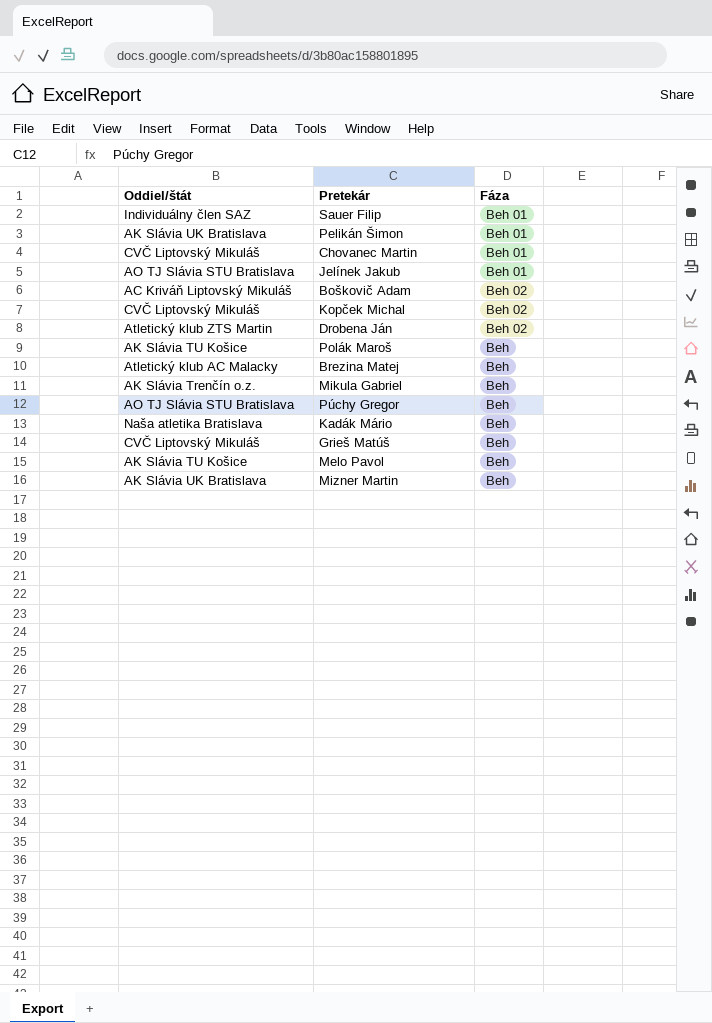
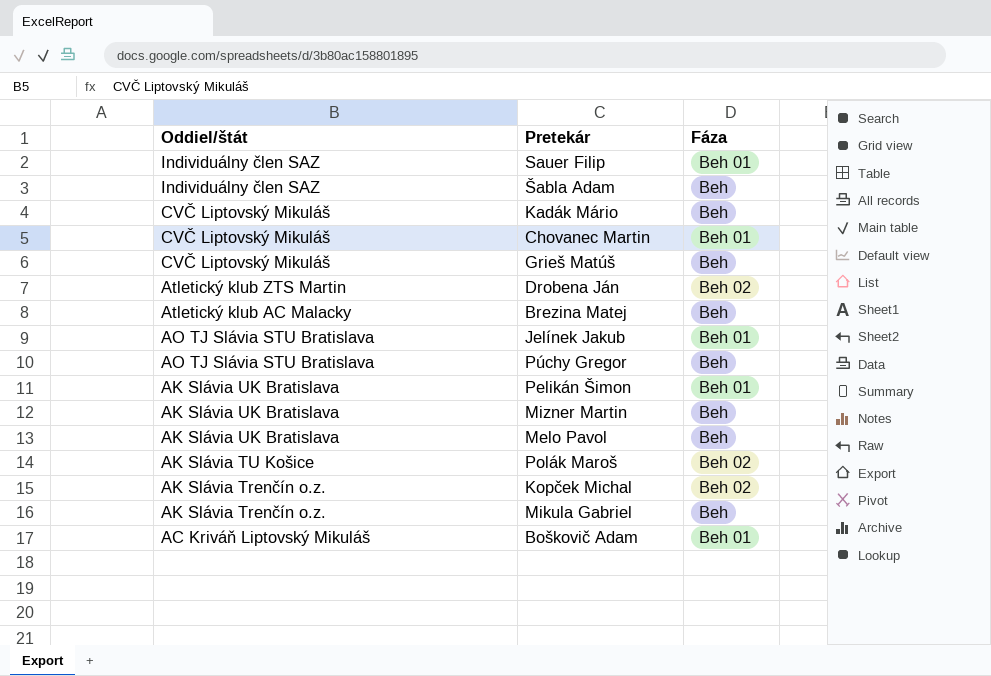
row order: none -> Oddiel/štát descending
row Šabla Adam: none -> Individuálny člen SAZ | Beh
Kadák Mário | Oddiel/štát: Naša atletika Bratislava -> CVČ Liptovský Mikuláš
Melo Pavol | Oddiel/štát: AK Slávia TU Košice -> AK Slávia UK Bratislava
Polák Maroš | Fáza: Beh -> Beh 02
Kopček Michal | Oddiel/štát: CVČ Liptovský Mikuláš -> AK Slávia Trenčín o.z.
Boškovič Adam | Fáza: Beh 02 -> Beh 01

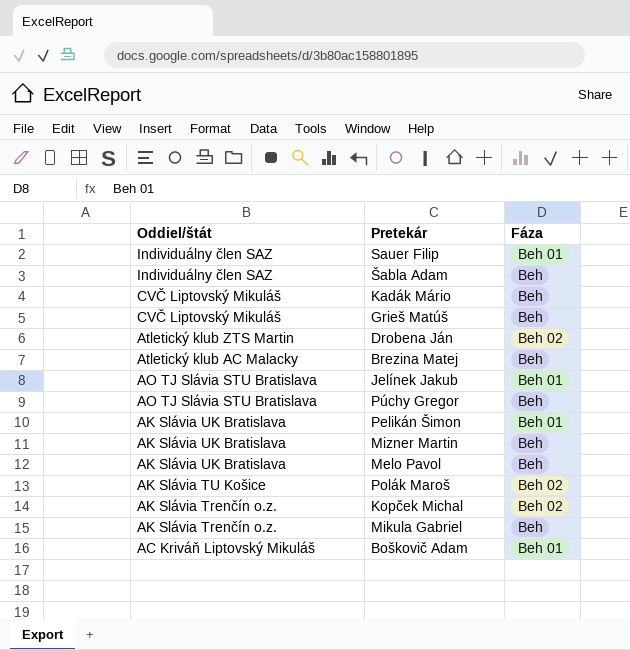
row Chovanec Martin: CVČ Liptovský Mikuláš | Beh 01 -> none

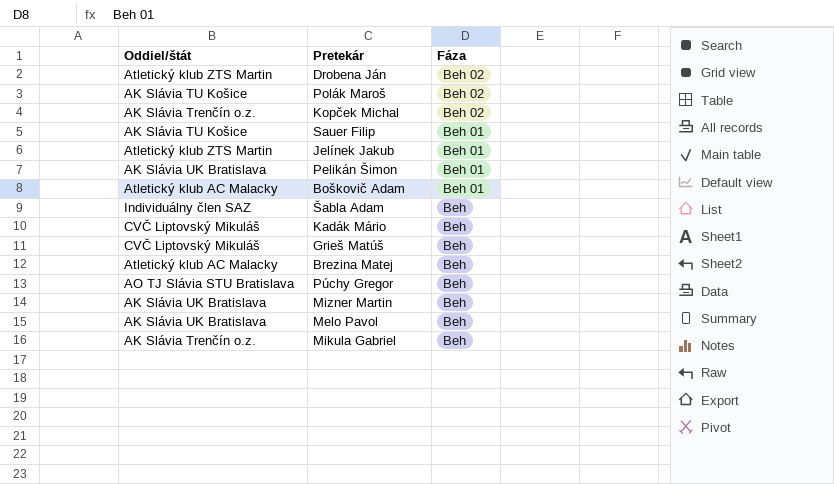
row order: Oddiel/štát descending -> Fáza descending
Sauer Filip | Oddiel/štát: Individuálny člen SAZ -> AK Slávia TU Košice
Jelínek Jakub | Oddiel/štát: AO TJ Slávia STU Bratislava -> Atletický klub ZTS Martin
Boškovič Adam | Oddiel/štát: AC Kriváň Liptovský Mikuláš -> Atletický klub AC Malacky

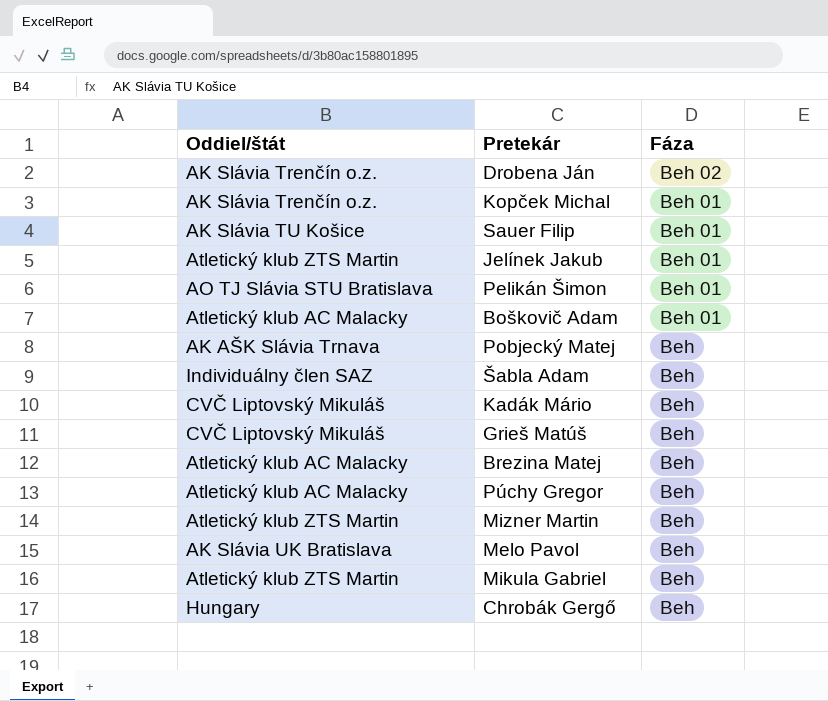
row Polák Maroš: AK Slávia TU Košice | Beh 02 -> none
Drobena Ján | Oddiel/štát: Atletický klub ZTS Martin -> AK Slávia Trenčín o.z.
Kopček Michal | Fáza: Beh 02 -> Beh 01
Pelikán Šimon | Oddiel/štát: AK Slávia UK Bratislava -> AO TJ Slávia STU Bratislava
row Pobjecký Matej: none -> AK AŠK Slávia Trnava | Beh
Púchy Gregor | Oddiel/štát: AO TJ Slávia STU Bratislava -> Atletický klub AC Malacky
Mizner Martin | Oddiel/štát: AK Slávia UK Bratislava -> Atletický klub ZTS Martin
Mikula Gabriel | Oddiel/štát: AK Slávia Trenčín o.z. -> Atletický klub ZTS Martin
row Chrobák Gergő: none -> Hungary | Beh

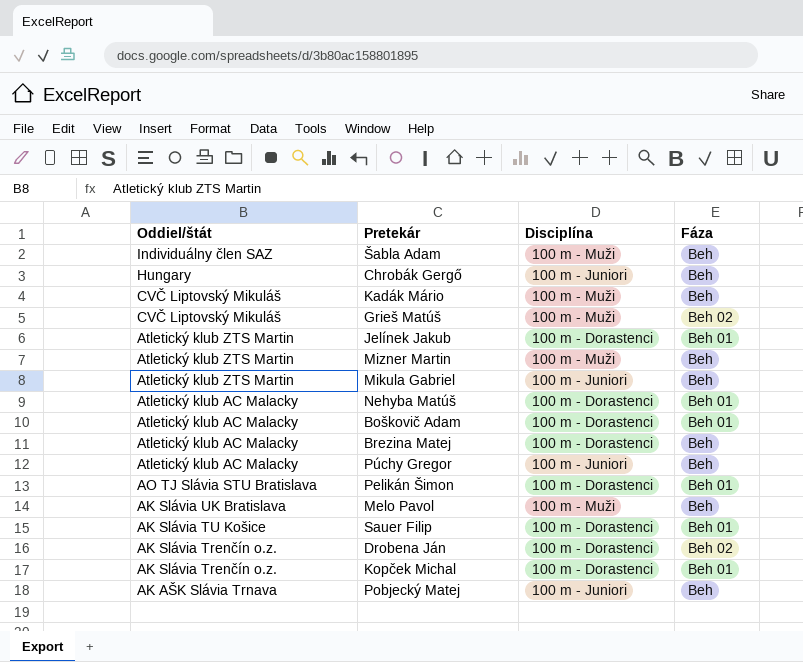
row order: Fáza descending -> Oddiel/štát descending
column Disciplína | position: none -> 3
Grieš Matúš | Fáza: Beh -> Beh 02
row Nehyba Matúš: none -> Atletický klub AC Malacky | 100 m - Dorastenci | Beh 01

